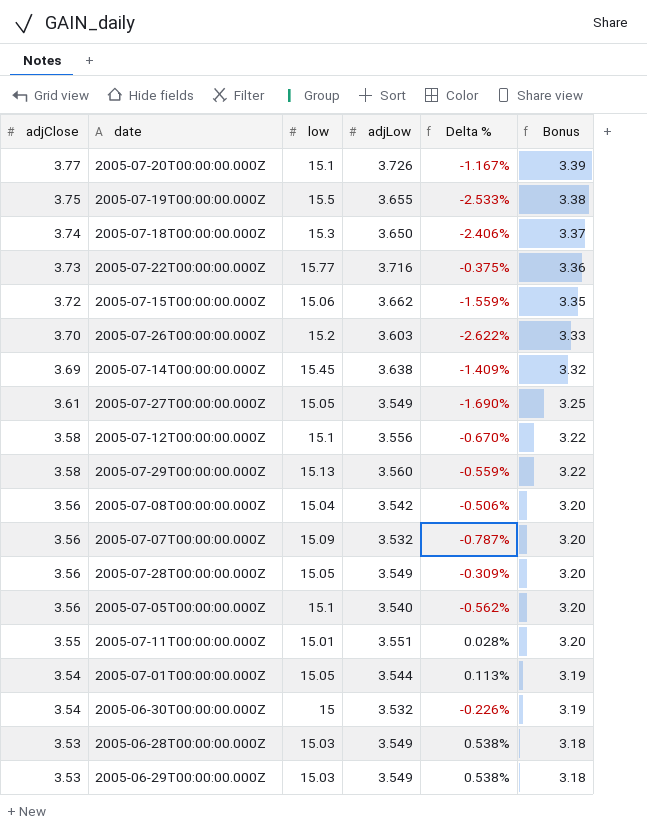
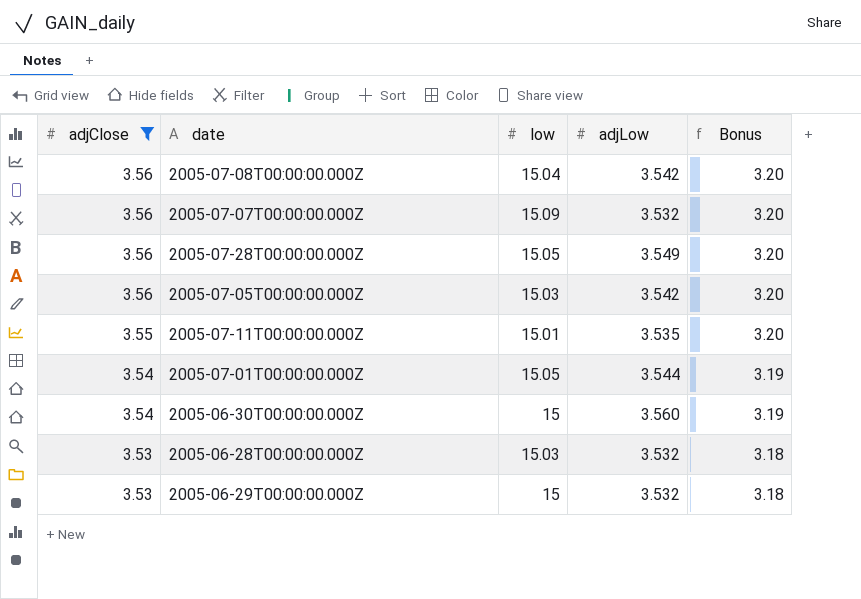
filter: none -> adjClose <= 3.56
column Delta % | formula: ([adjLow] - [adjClose]) / [adjClose] -> none
2005-07-05T00:00:00.000Z | low: 15.1 -> 15.03
2005-07-05T00:00:00.000Z | adjLow: 3.540 -> 3.542
2005-07-11T00:00:00.000Z | adjLow: 3.551 -> 3.535
2005-06-30T00:00:00.000Z | adjLow: 3.532 -> 3.560
2005-06-28T00:00:00.000Z | adjLow: 3.549 -> 3.532
2005-06-29T00:00:00.000Z | low: 15.03 -> 15
2005-06-29T00:00:00.000Z | adjLow: 3.549 -> 3.532

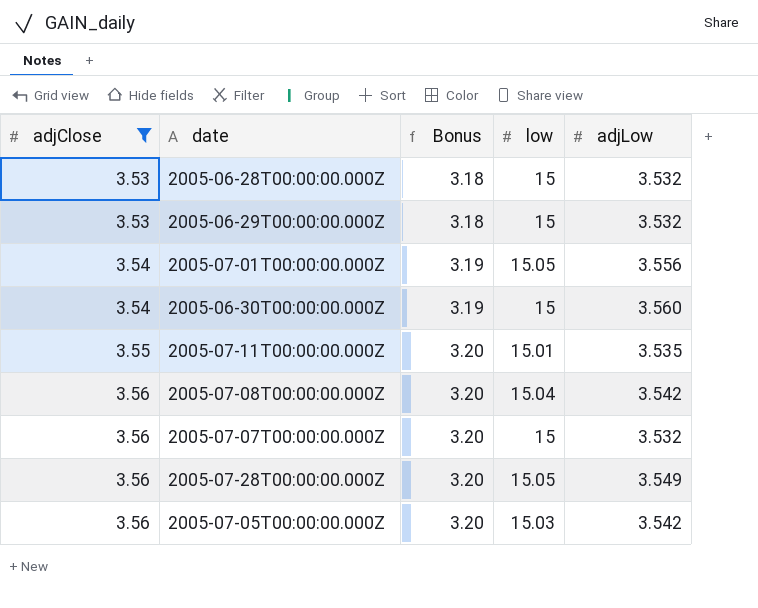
row order: adjClose descending -> adjClose ascending
column Bonus | position: 5 -> 3
2005-06-28T00:00:00.000Z | low: 15.03 -> 15
2005-07-01T00:00:00.000Z | adjLow: 3.544 -> 3.556
2005-07-07T00:00:00.000Z | low: 15.09 -> 15

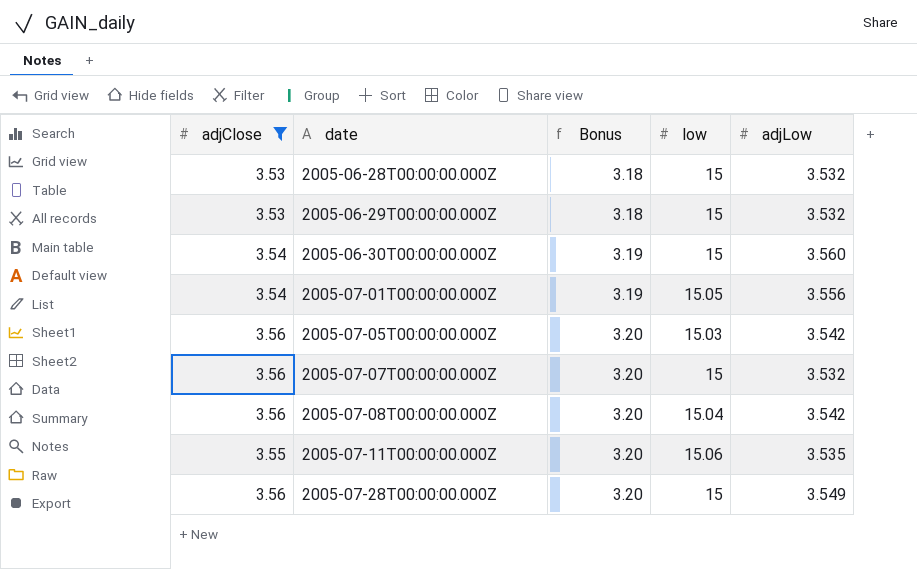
row order: adjClose ascending -> date ascending
2005-07-11T00:00:00.000Z | low: 15.01 -> 15.06
2005-07-28T00:00:00.000Z | low: 15.05 -> 15

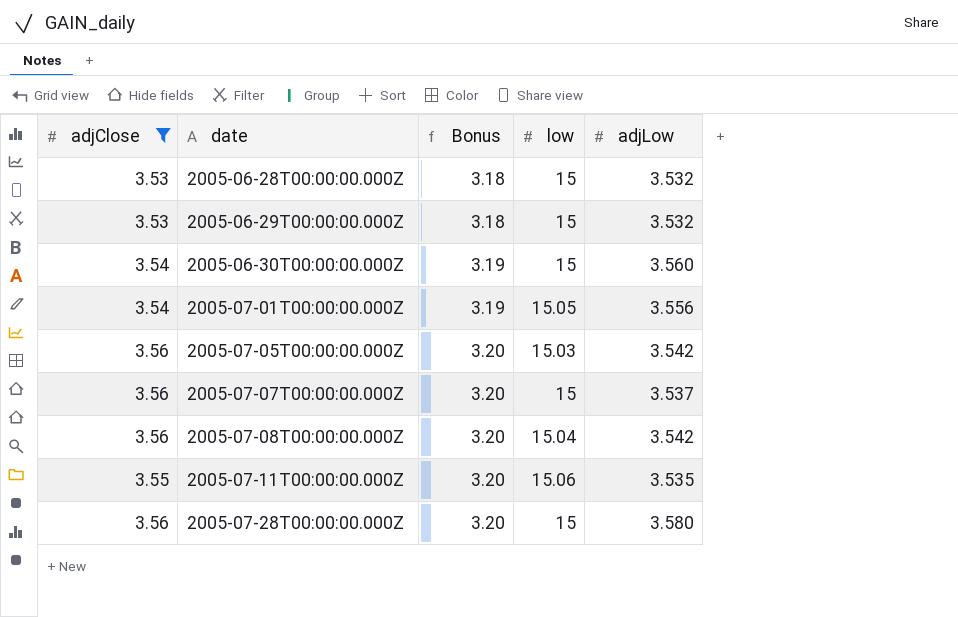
2005-07-07T00:00:00.000Z | adjLow: 3.532 -> 3.537
2005-07-28T00:00:00.000Z | adjLow: 3.549 -> 3.580

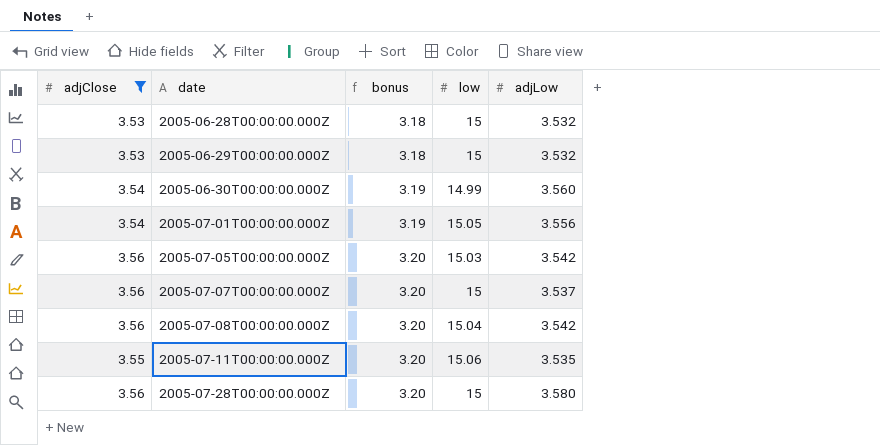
column name: Bonus -> bonus
2005-06-30T00:00:00.000Z | low: 15 -> 14.99

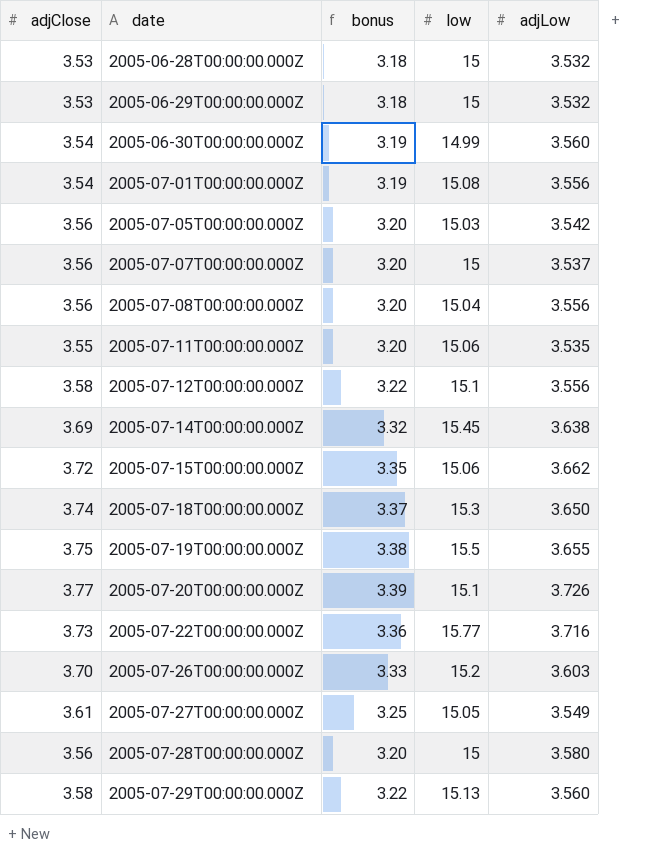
filter: adjClose <= 3.56 -> none
2005-07-01T00:00:00.000Z | low: 15.05 -> 15.08
2005-07-08T00:00:00.000Z | adjLow: 3.542 -> 3.556

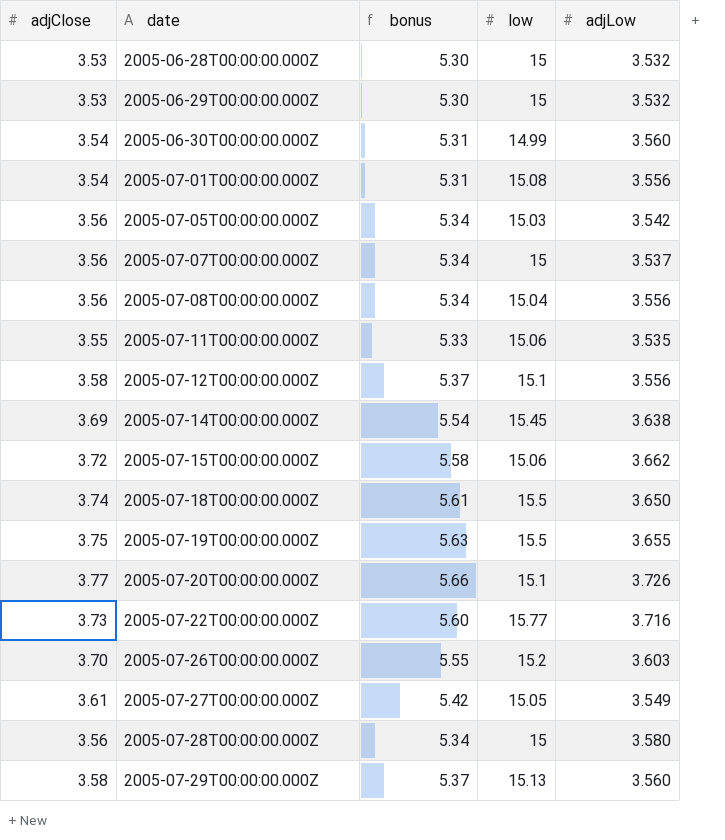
column bonus | formula: [adjClose] * 0.9 -> [adjClose] * 1.5
2005-07-18T00:00:00.000Z | low: 15.3 -> 15.5

